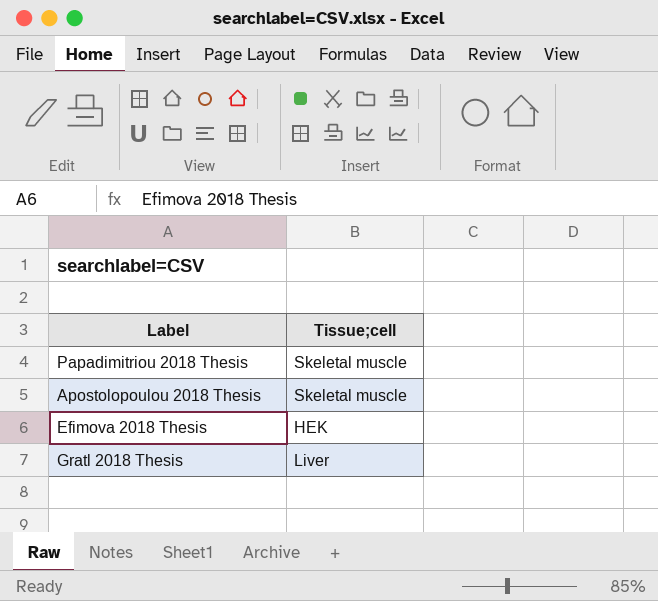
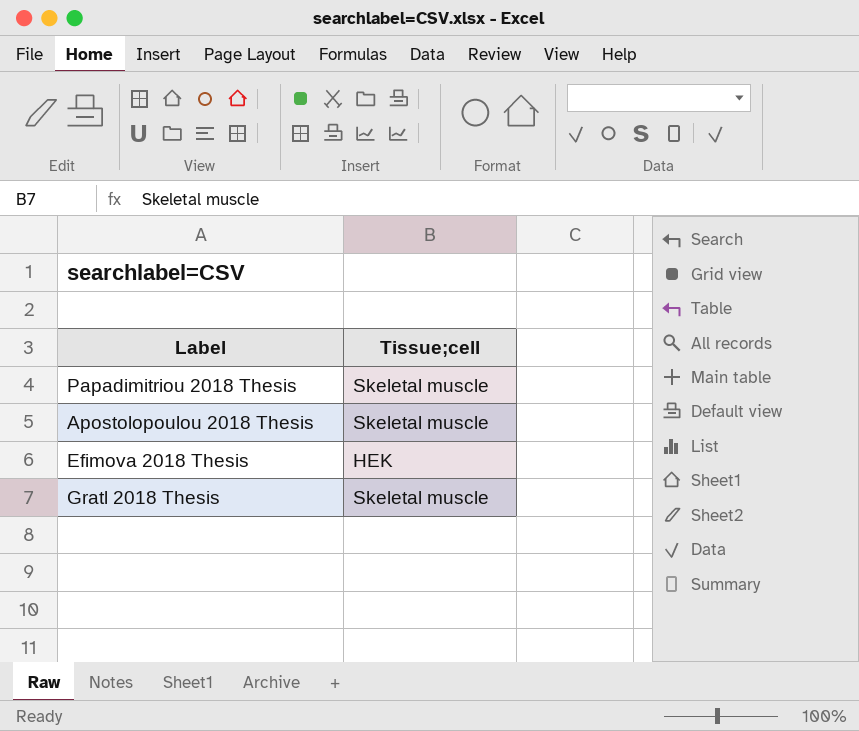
Gratl 2018 Thesis | Tissue;cell: Liver -> Skeletal muscle

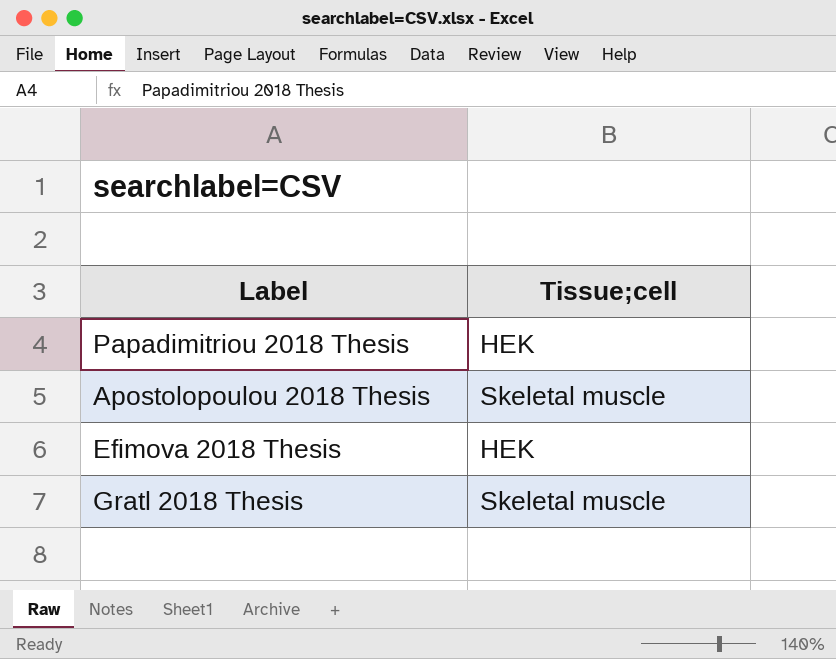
Papadimitriou 2018 Thesis | Tissue;cell: Skeletal muscle -> HEK

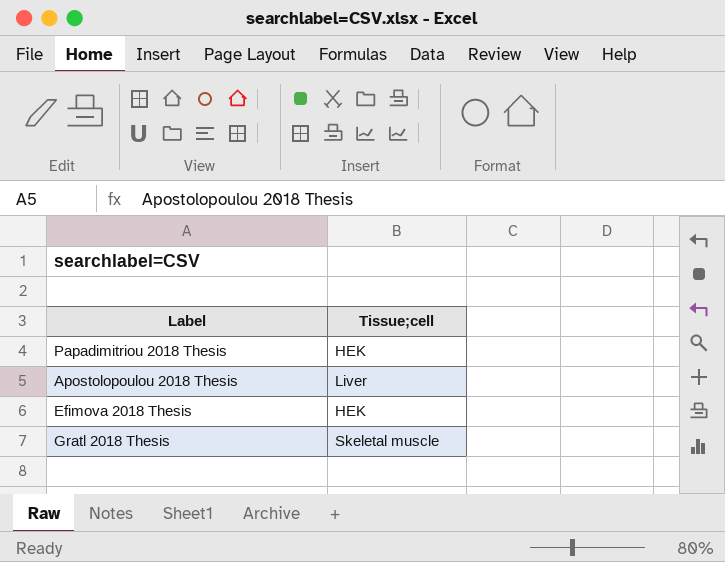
Apostolopoulou 2018 Thesis | Tissue;cell: Skeletal muscle -> Liver

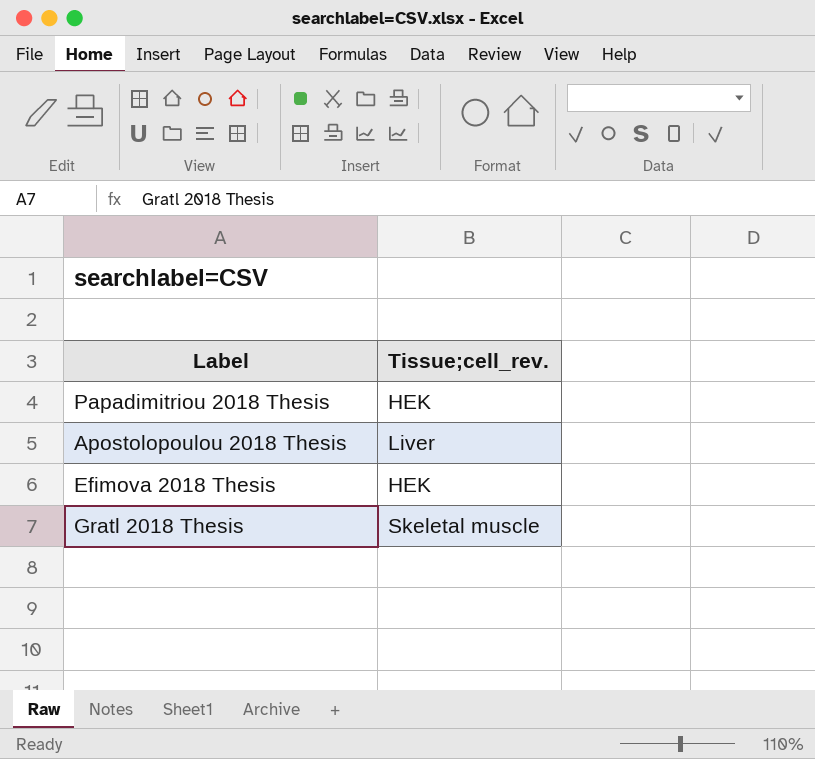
column name: Tissue;cell -> Tissue;cell_rev.

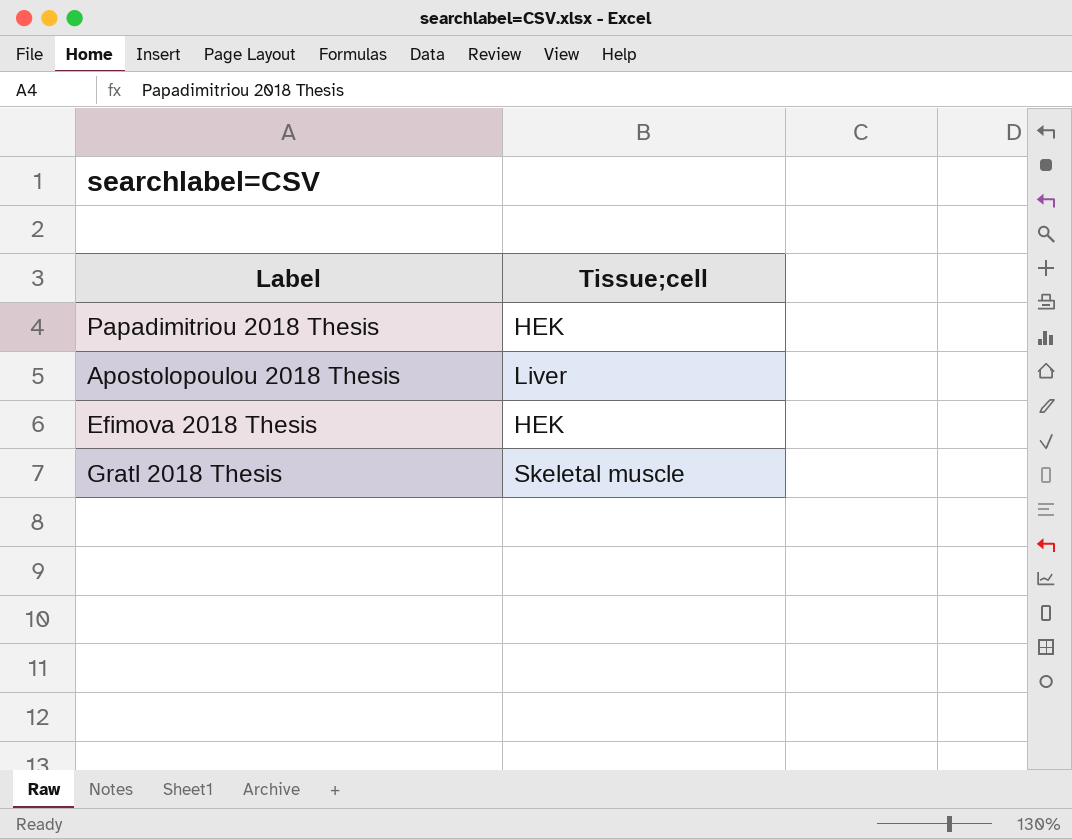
column name: Tissue;cell_rev. -> Tissue;cell

